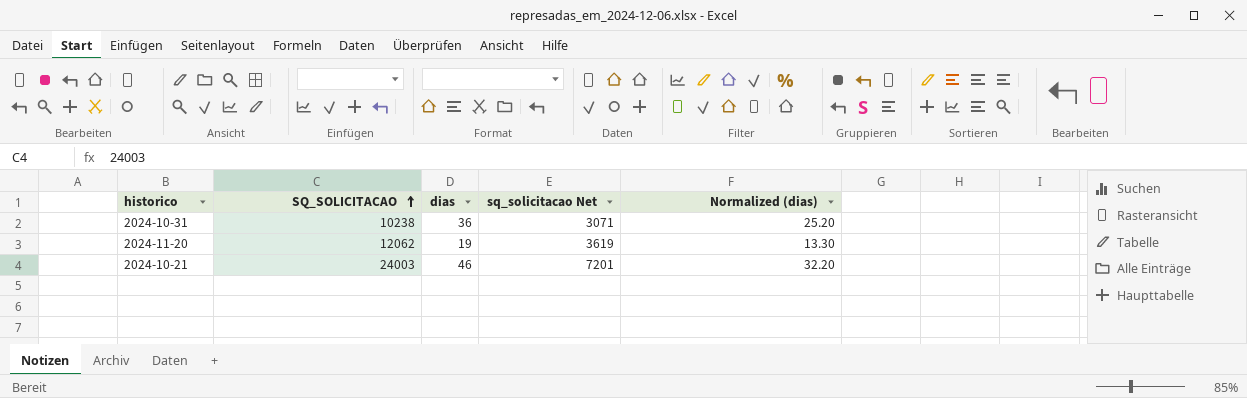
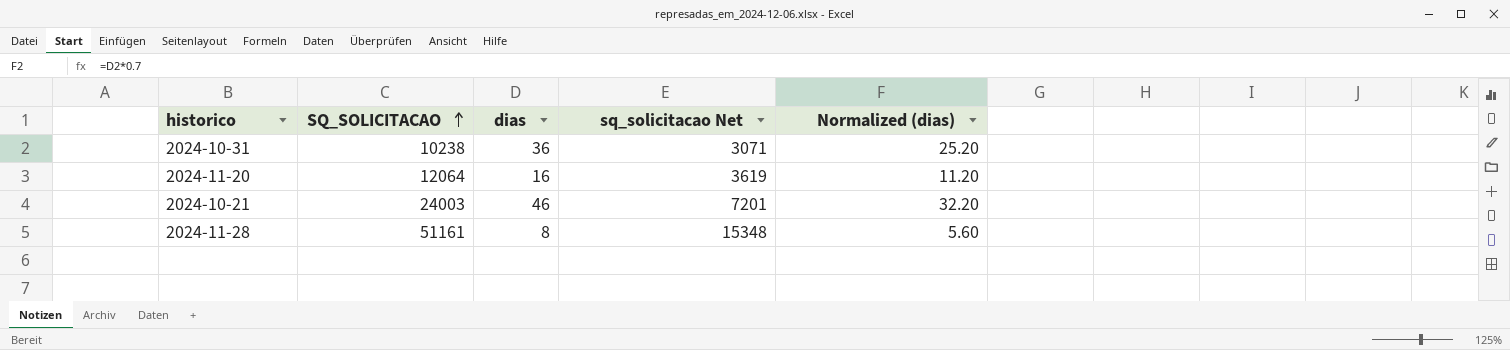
2024-11-20 | SQ_SOLICITACAO: 12062 -> 12064
2024-11-20 | dias: 19 -> 16
2024-11-20 | Normalized (dias): 13.30 -> 11.20
row 2024-11-28: none -> 51161 | 8 | 15348 | 5.60

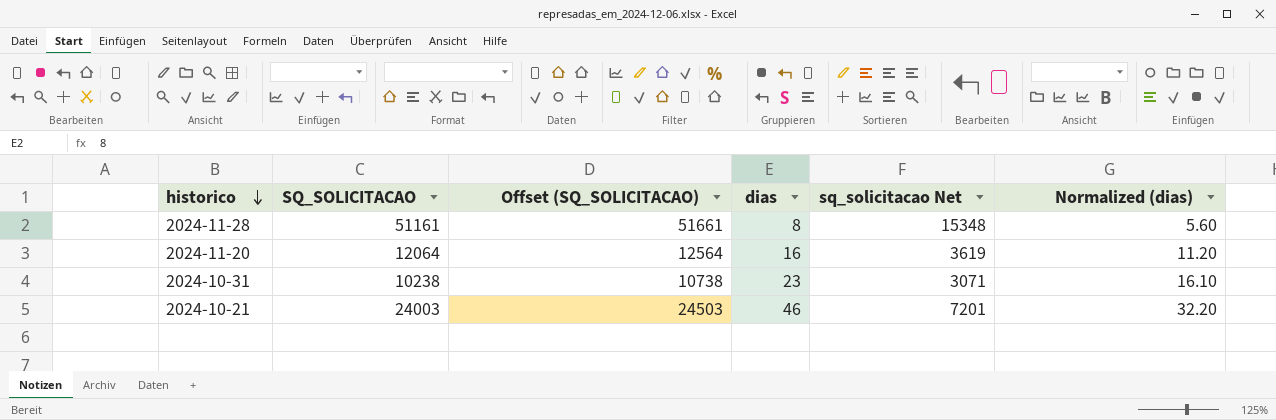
row order: SQ_SOLICITACAO ascending -> historico descending
column Offset (SQ_SOLICITACAO) | formula: none -> [SQ_SOLICITACAO] + 500
2024-10-31 | dias: 36 -> 23
2024-10-31 | Normalized (dias): 25.20 -> 16.10

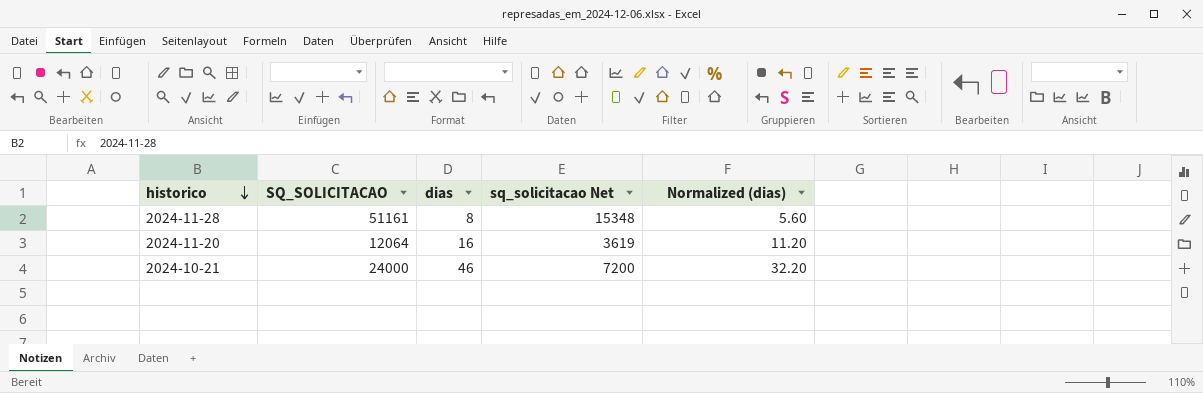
column Offset (SQ_SOLICITACAO) | formula: [SQ_SOLICITACAO] + 500 -> none
row 2024-10-31: 10238 | 10738 | 23 | 3071 | 16.10 -> none
2024-10-21 | SQ_SOLICITACAO: 24003 -> 24000
2024-10-21 | sq_solicitacao Net: 7201 -> 7200

